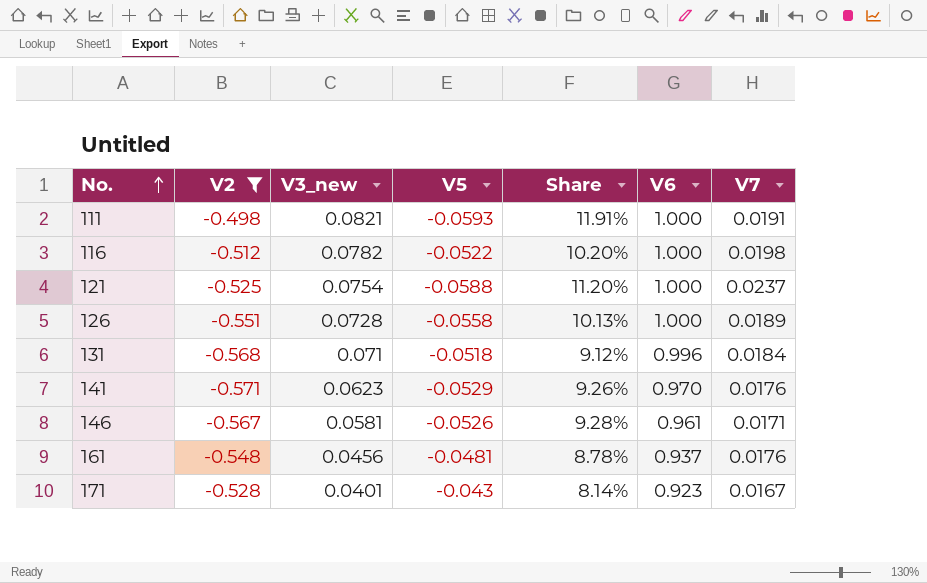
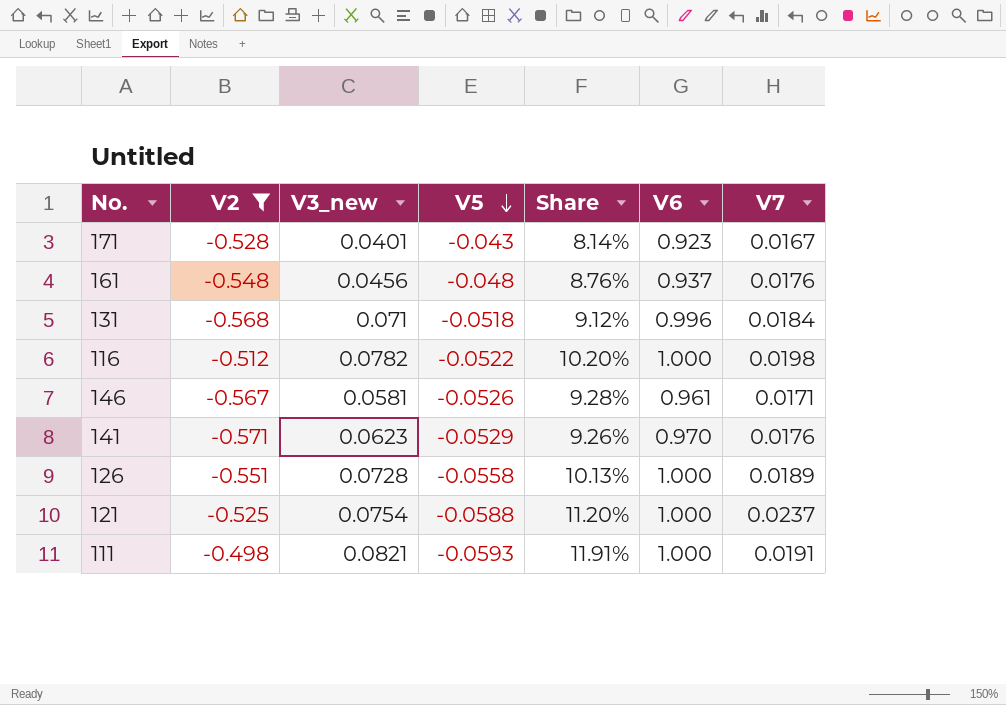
row order: No. ascending -> V5 descending
161 | V5: -0.0481 -> -0.048
161 | Share: 8.78% -> 8.76%

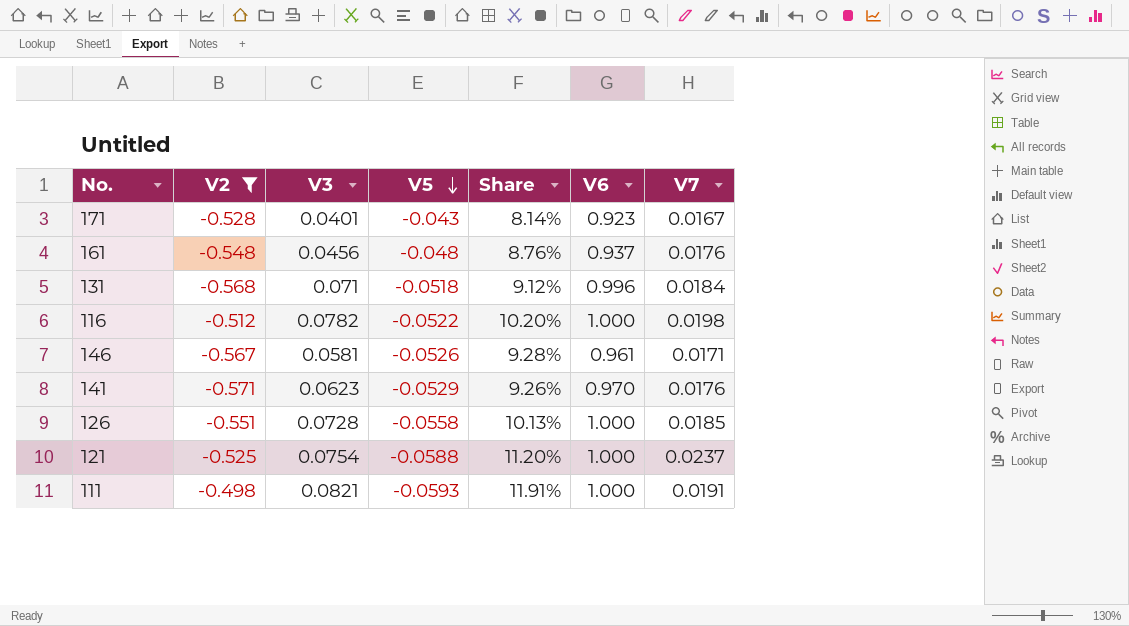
column name: V3_new -> V3
126 | V7: 0.0189 -> 0.0185

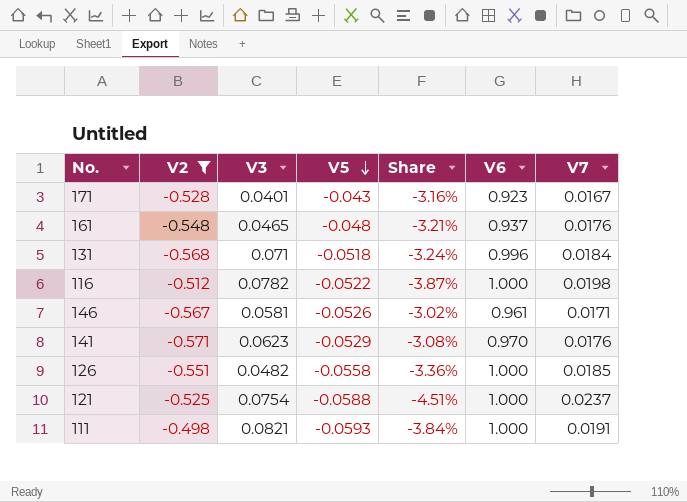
column Share | formula: [V5] / [V2] -> [V7] / [V2]
161 | V3: 0.0456 -> 0.0465
126 | V3: 0.0728 -> 0.0482

